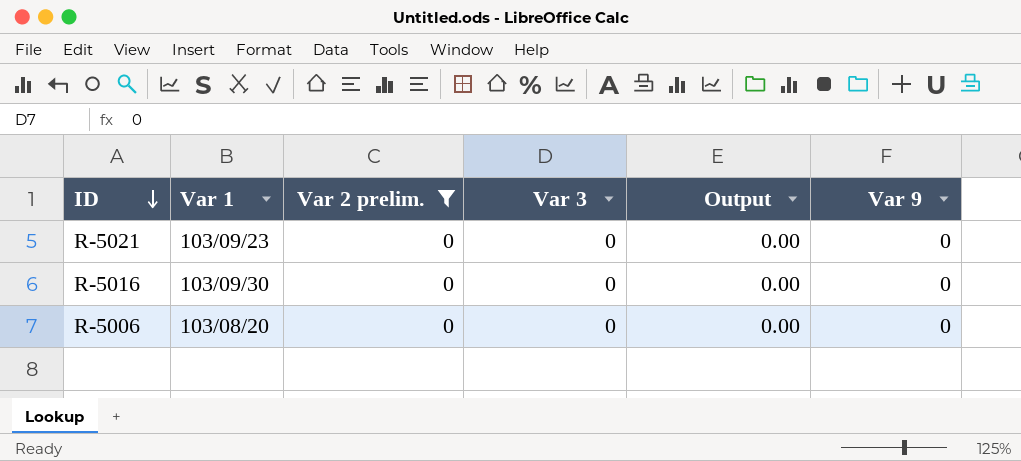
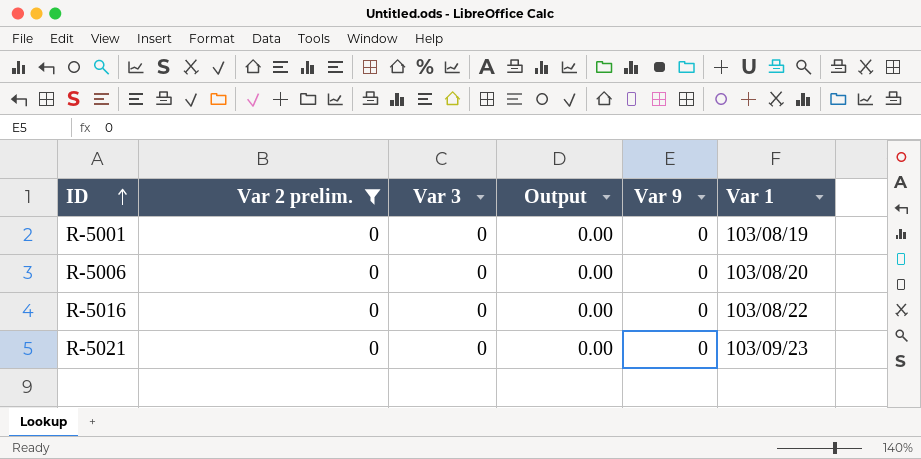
row order: ID descending -> ID ascending
column Var 1 | position: 2 -> 6
row R-5001: none -> 0 | 0 | 0.00 | 0 | 103/08/19
R-5016 | Var 1: 103/09/30 -> 103/08/22

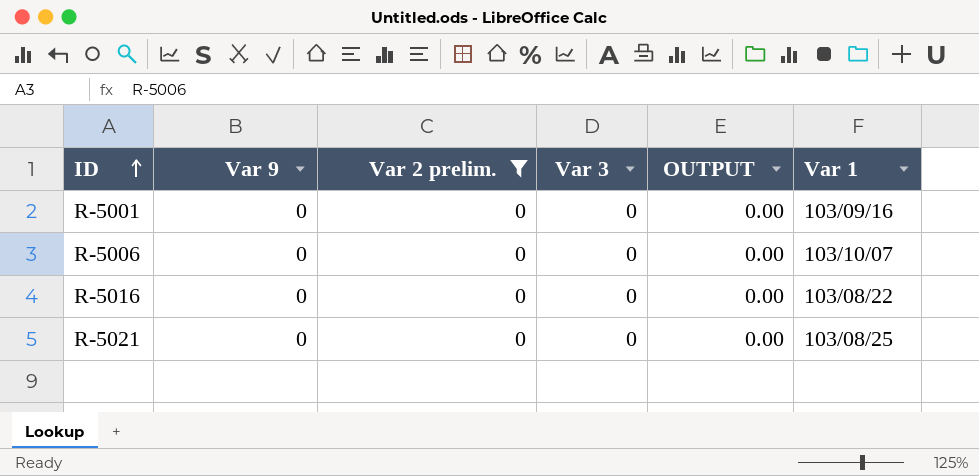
column Var 9 | position: 5 -> 2
column name: Output -> OUTPUT
R-5001 | Var 1: 103/08/19 -> 103/09/16
R-5006 | Var 1: 103/08/20 -> 103/10/07
R-5021 | Var 1: 103/09/23 -> 103/08/25

